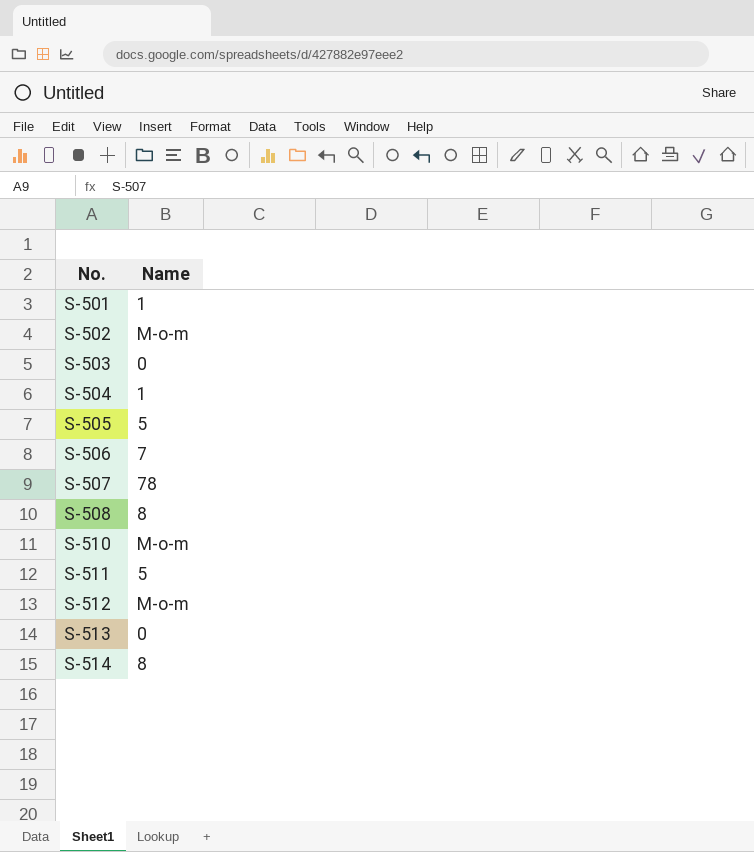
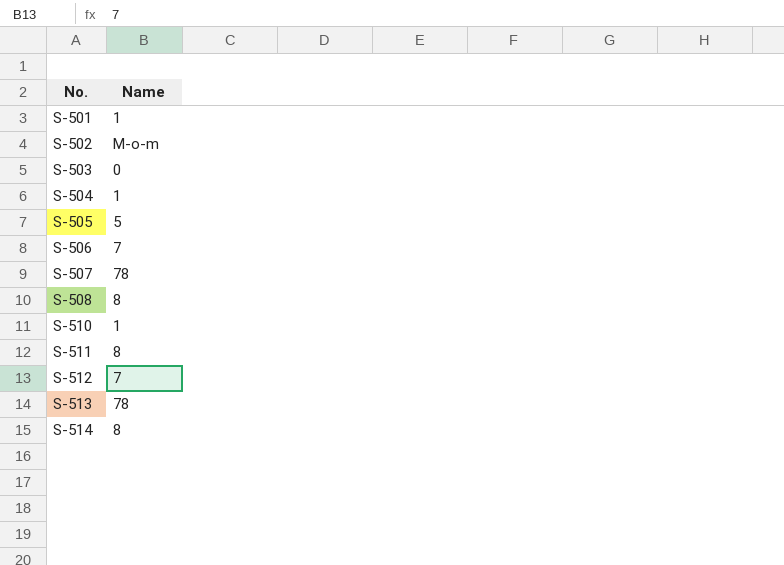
S-510 | Name: M-o-m -> 1
S-511 | Name: 5 -> 8
S-512 | Name: M-o-m -> 7
S-513 | Name: 0 -> 78

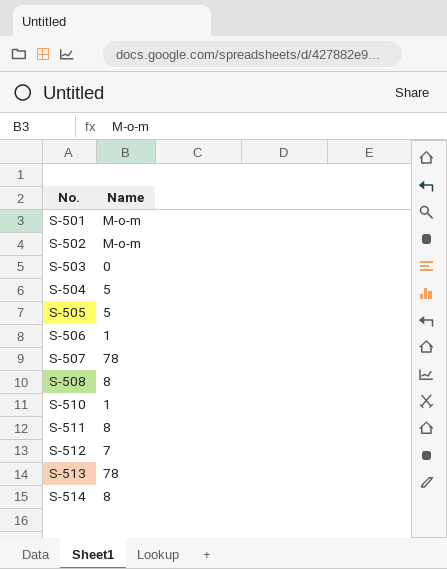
S-501 | Name: 1 -> M-o-m
S-504 | Name: 1 -> 5
S-506 | Name: 7 -> 1

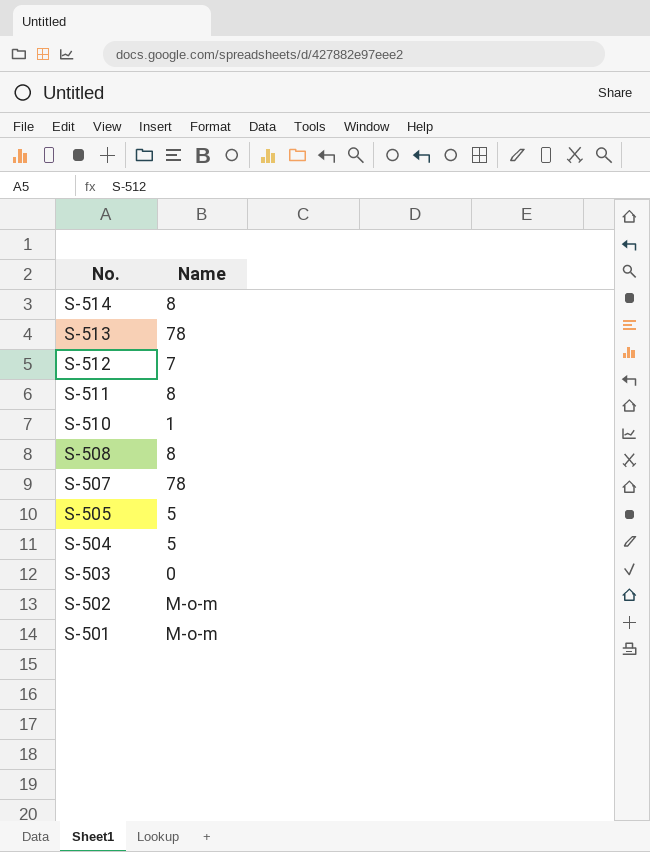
row order: No. ascending -> No. descending
row S-506: 1 -> none

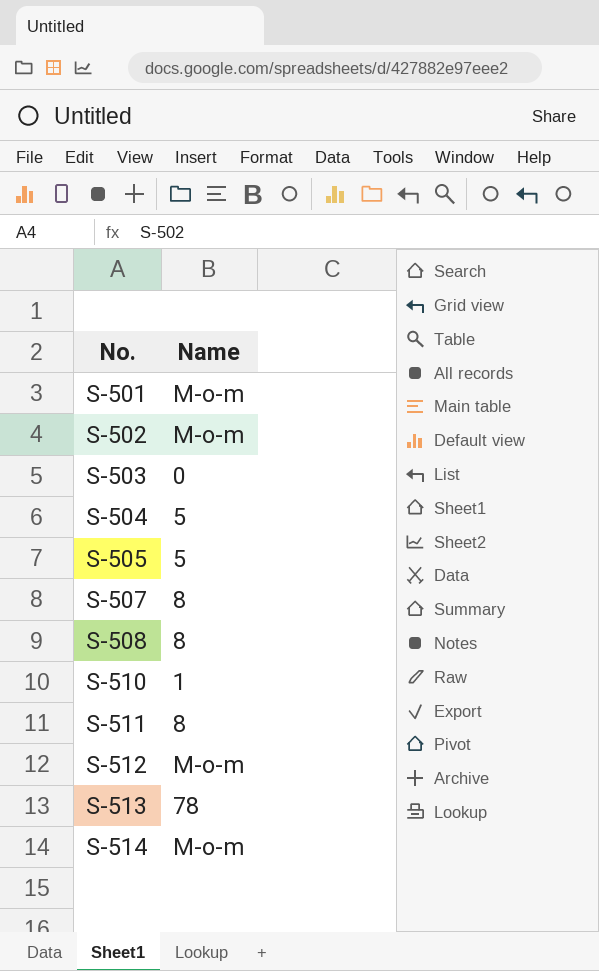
row order: No. descending -> No. ascending
S-507 | Name: 78 -> 8
S-512 | Name: 7 -> M-o-m
S-514 | Name: 8 -> M-o-m

